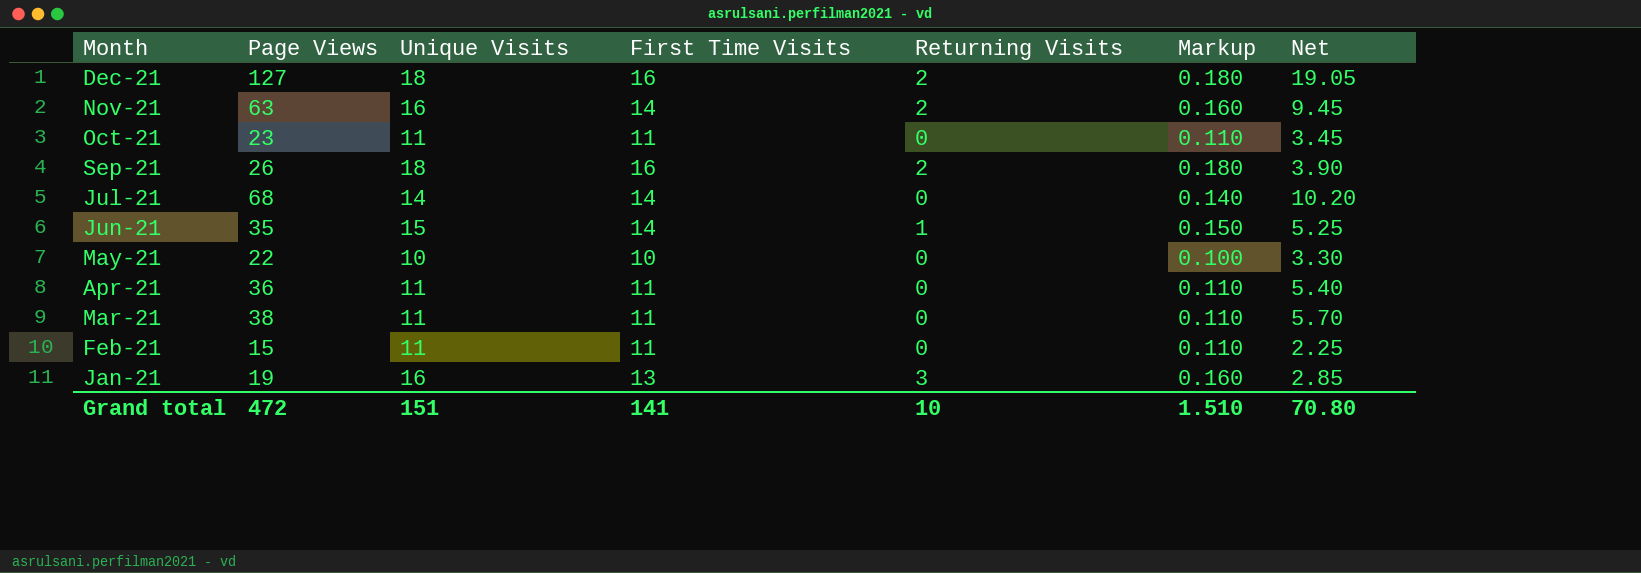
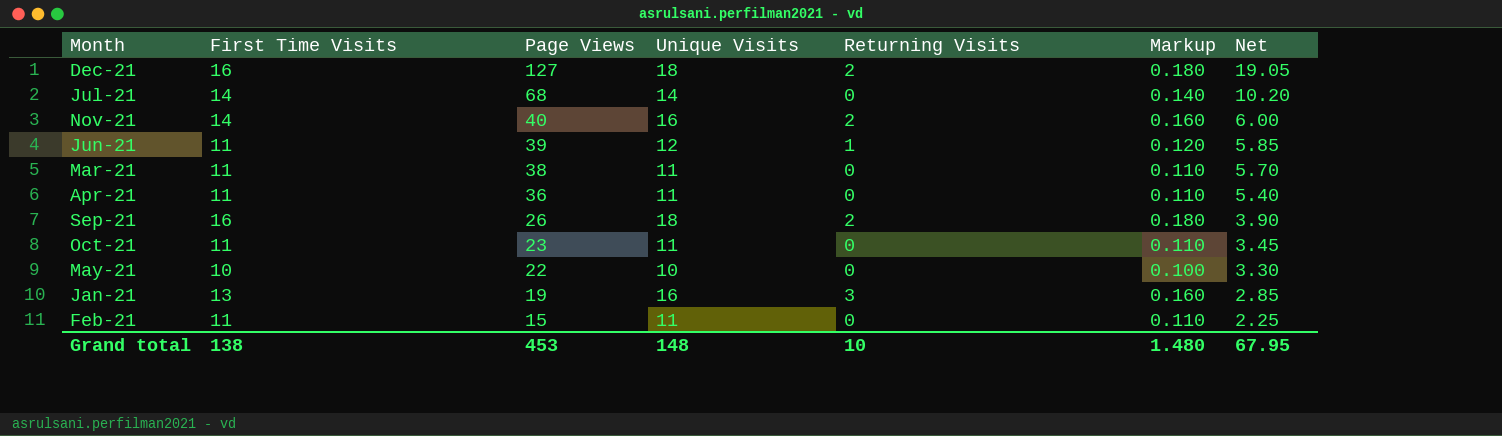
row order: Month descending -> Page Views descending
column First Time Visits | position: 4 -> 2
Nov-21 | Page Views: 63 -> 40
Nov-21 | Net: 9.45 -> 6.00
Jun-21 | First Time Visits: 14 -> 11
Jun-21 | Page Views: 35 -> 39
Jun-21 | Unique Visits: 15 -> 12
Jun-21 | Markup: 0.150 -> 0.120
Jun-21 | Net: 5.25 -> 5.85
Grand total | First Time Visits: 141 -> 138
Grand total | Page Views: 472 -> 453
Grand total | Unique Visits: 151 -> 148
Grand total | Markup: 1.510 -> 1.480
Grand total | Net: 70.80 -> 67.95

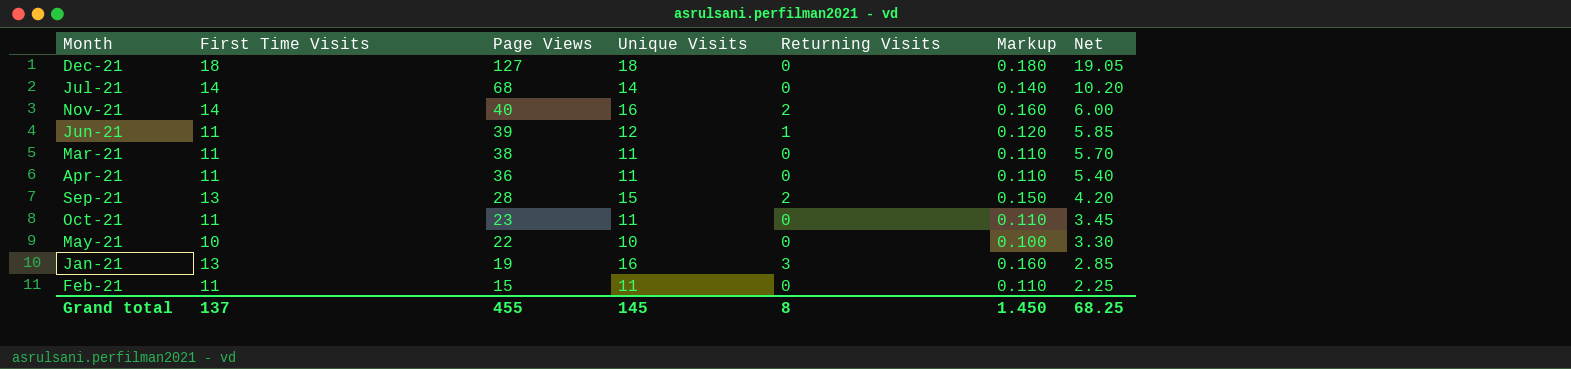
Dec-21 | First Time Visits: 16 -> 18
Dec-21 | Returning Visits: 2 -> 0
Sep-21 | First Time Visits: 16 -> 13
Sep-21 | Page Views: 26 -> 28
Sep-21 | Unique Visits: 18 -> 15
Sep-21 | Markup: 0.180 -> 0.150
Sep-21 | Net: 3.90 -> 4.20
Grand total | First Time Visits: 138 -> 137
Grand total | Page Views: 453 -> 455
Grand total | Unique Visits: 148 -> 145
Grand total | Returning Visits: 10 -> 8
Grand total | Markup: 1.480 -> 1.450
Grand total | Net: 67.95 -> 68.25

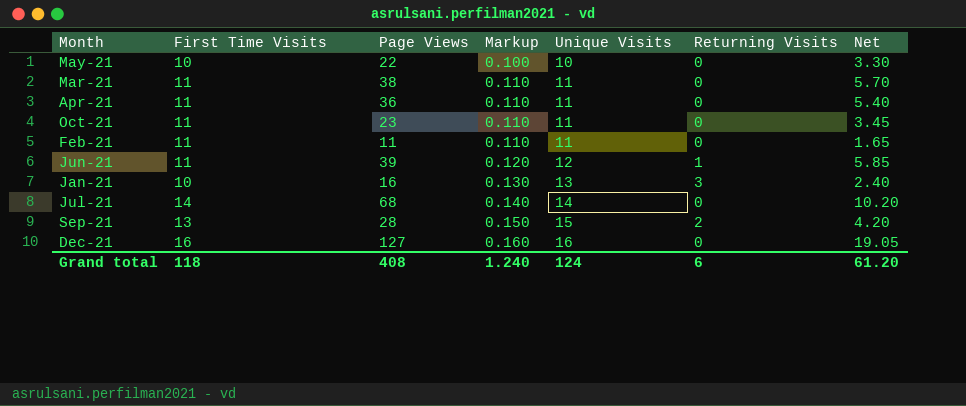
row order: Page Views descending -> Markup ascending
column Markup | position: 6 -> 4
row Nov-21: 14 | 40 | 16 | 2 | 0.160 | 6.00 -> none
Feb-21 | Page Views: 15 -> 11
Feb-21 | Net: 2.25 -> 1.65
Jan-21 | First Time Visits: 13 -> 10
Jan-21 | Page Views: 19 -> 16
Jan-21 | Markup: 0.160 -> 0.130
Jan-21 | Unique Visits: 16 -> 13
Jan-21 | Net: 2.85 -> 2.40
Dec-21 | First Time Visits: 18 -> 16
Dec-21 | Markup: 0.180 -> 0.160
Dec-21 | Unique Visits: 18 -> 16
Grand total | First Time Visits: 137 -> 118
Grand total | Page Views: 455 -> 408
Grand total | Markup: 1.450 -> 1.240
Grand total | Unique Visits: 145 -> 124
Grand total | Returning Visits: 8 -> 6
Grand total | Net: 68.25 -> 61.20

